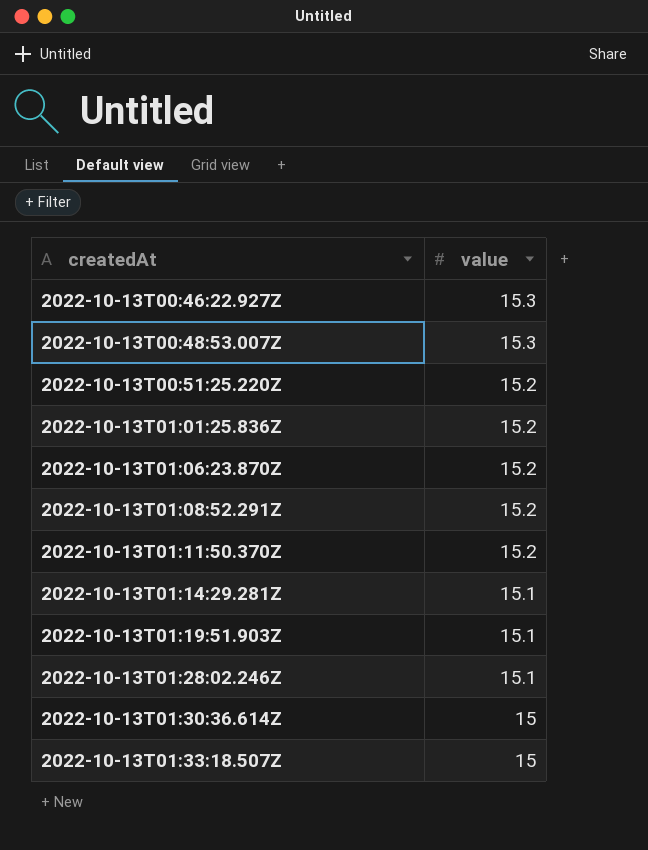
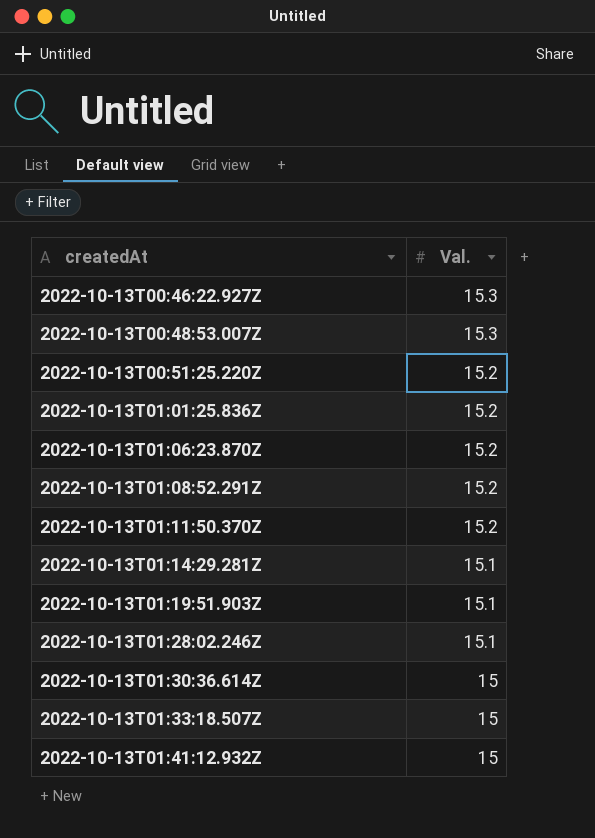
column name: value -> Val.
row 2022-10-13T01:41:12.932Z: none -> 15

